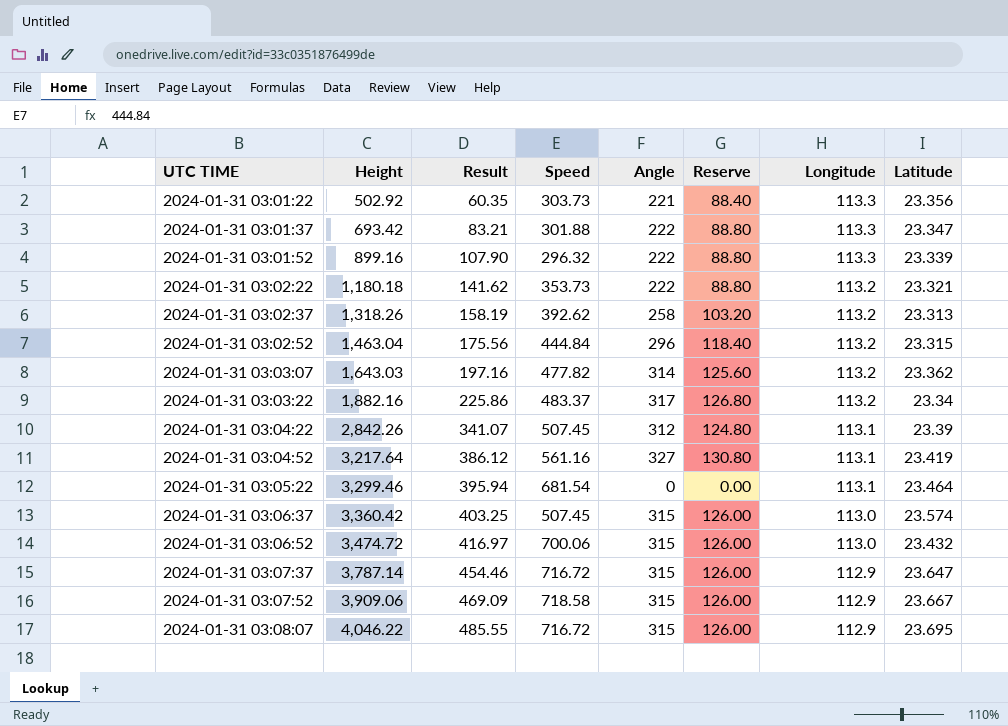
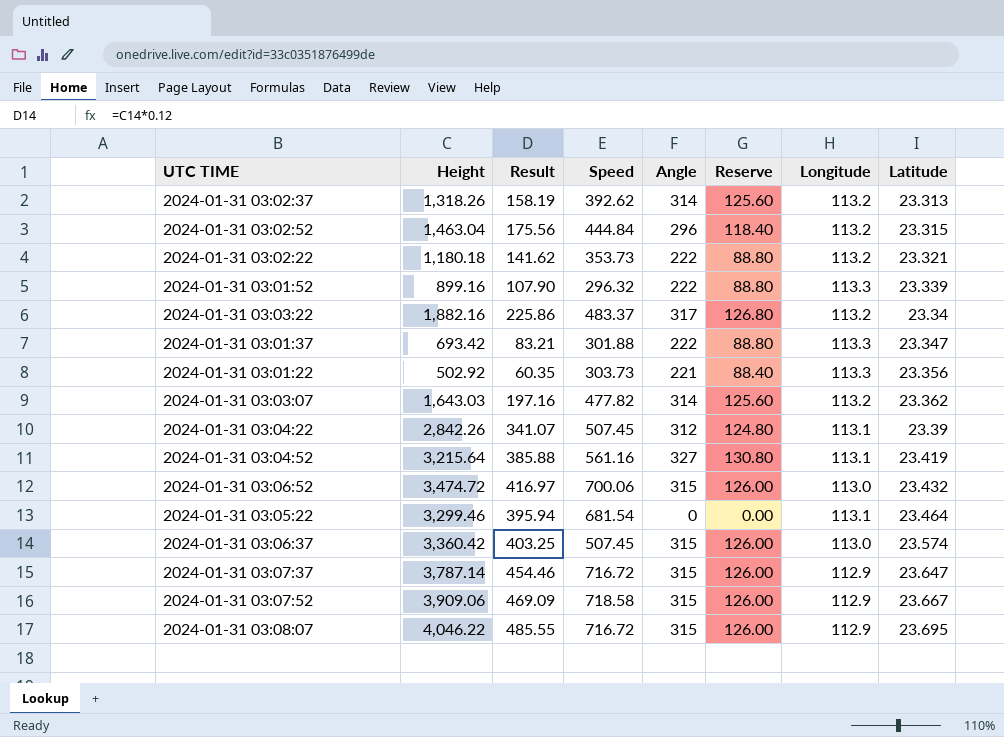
row order: UTC TIME ascending -> Latitude ascending
2024-01-31 03:02:37 | Angle: 258 -> 314
2024-01-31 03:02:37 | Reserve: 103.20 -> 125.60
2024-01-31 03:04:52 | Height: 3,217.64 -> 3,215.64
2024-01-31 03:04:52 | Result: 386.12 -> 385.88

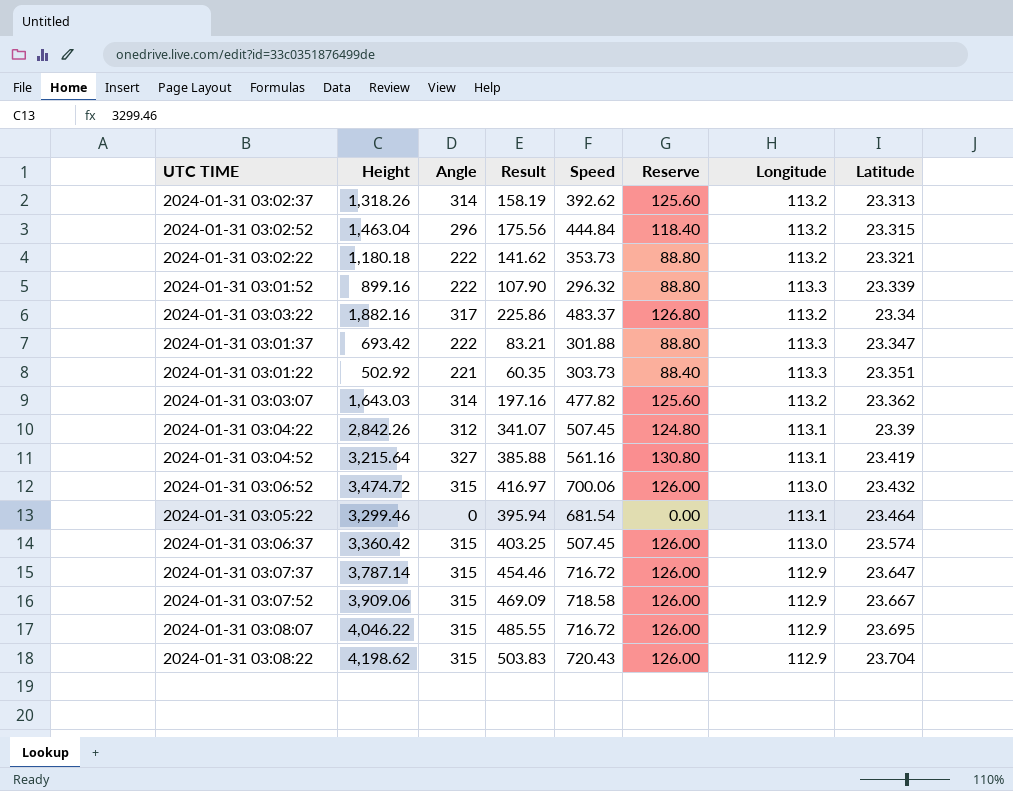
column Angle | position: 5 -> 3
2024-01-31 03:01:22 | Latitude: 23.356 -> 23.351
row 2024-01-31 03:08:22: none -> 4,198.62 | 315 | 503.83 | 720.43 | 126.00 | 112.9 | 23.704

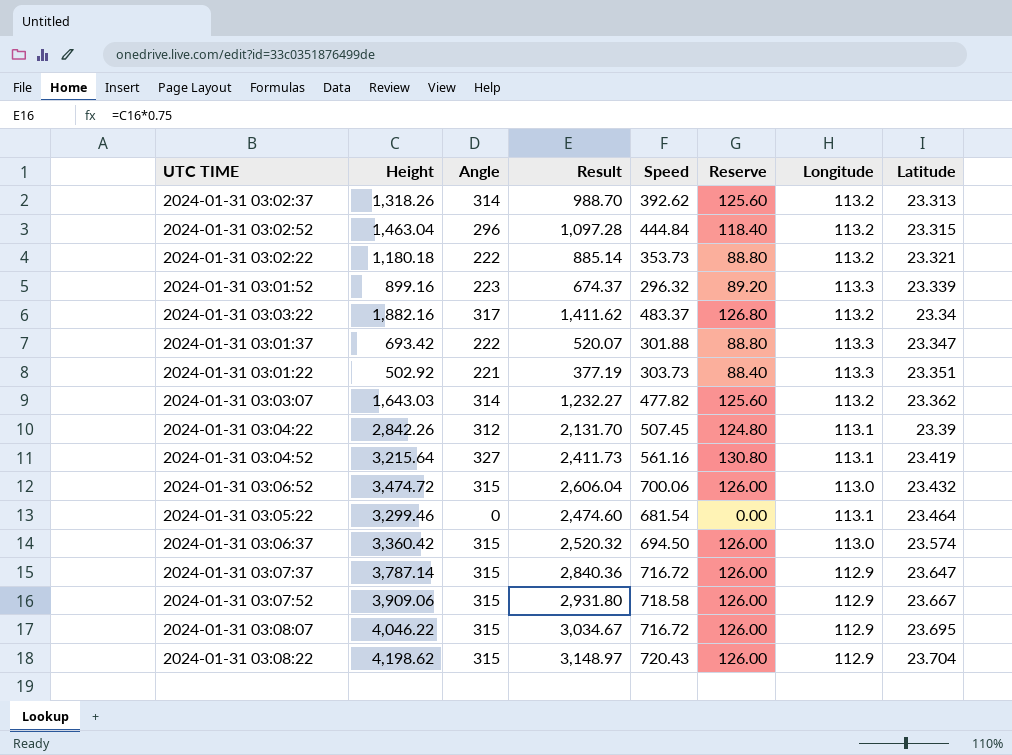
column Result | formula: [Height] * 0.12 -> [Height] * 0.75
2024-01-31 03:01:52 | Angle: 222 -> 223
2024-01-31 03:01:52 | Reserve: 88.80 -> 89.20
2024-01-31 03:06:37 | Speed: 507.45 -> 694.50

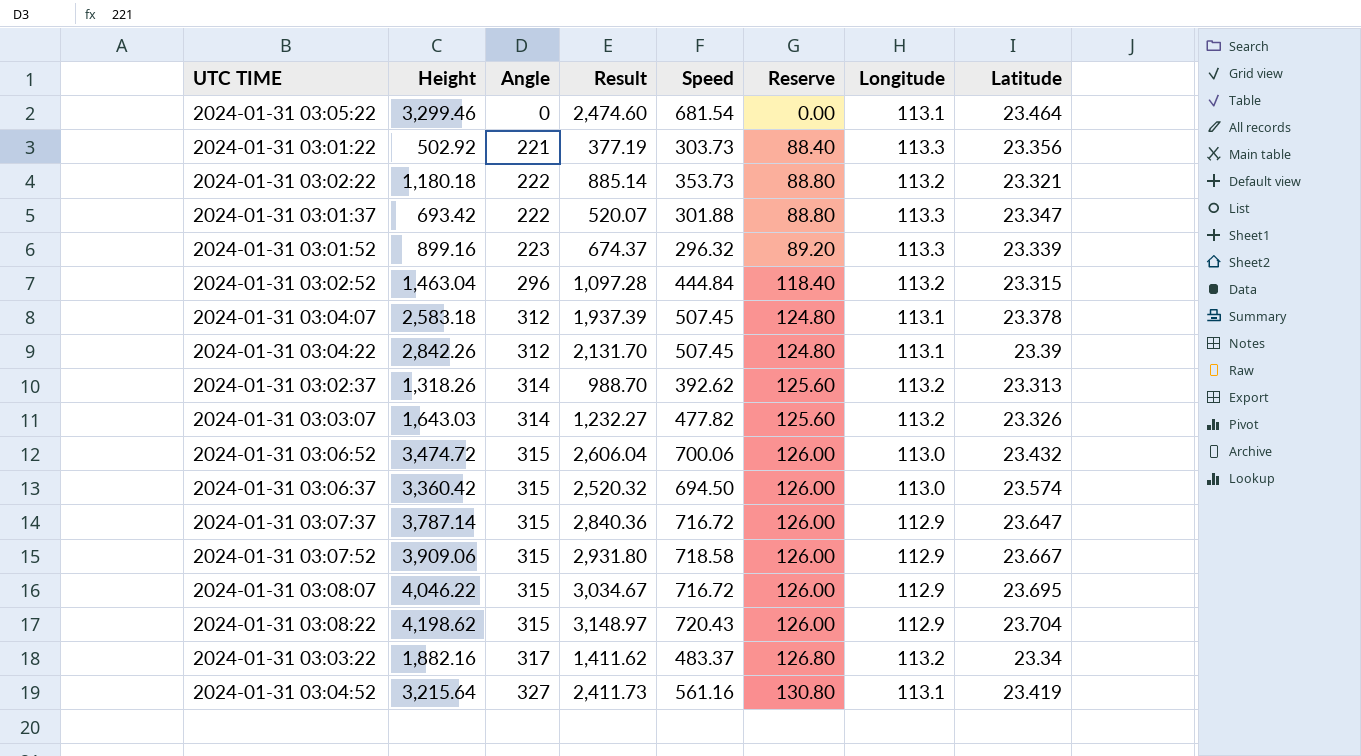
row order: Latitude ascending -> Angle ascending
2024-01-31 03:01:22 | Latitude: 23.351 -> 23.356
row 2024-01-31 03:04:07: none -> 2,583.18 | 312 | 1,937.39 | 507.45 | 124.80 | 113.1 | 23.378
2024-01-31 03:03:07 | Latitude: 23.362 -> 23.326

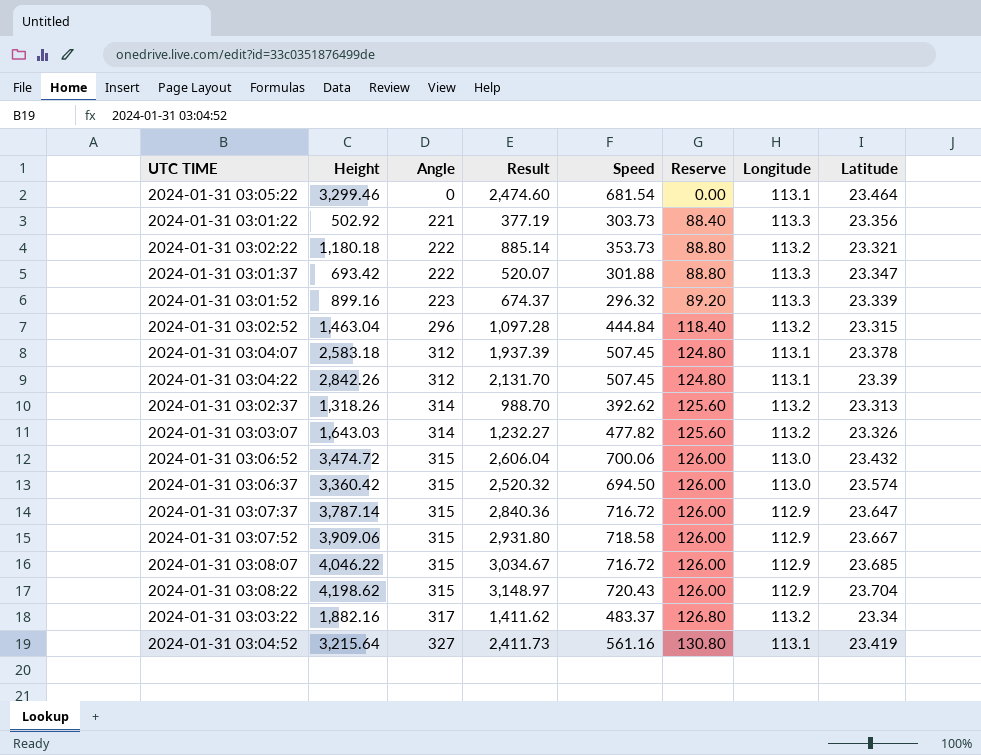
2024-01-31 03:08:07 | Latitude: 23.695 -> 23.685

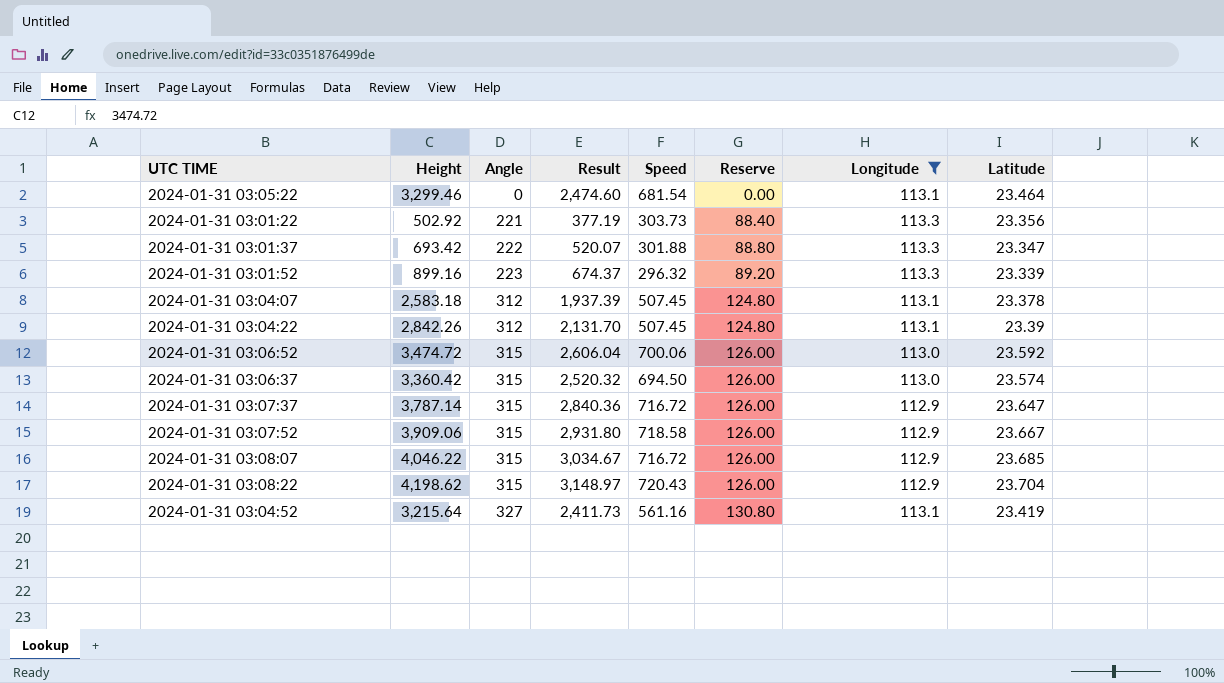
filter: none -> Longitude != 113.2
2024-01-31 03:06:52 | Latitude: 23.432 -> 23.592

